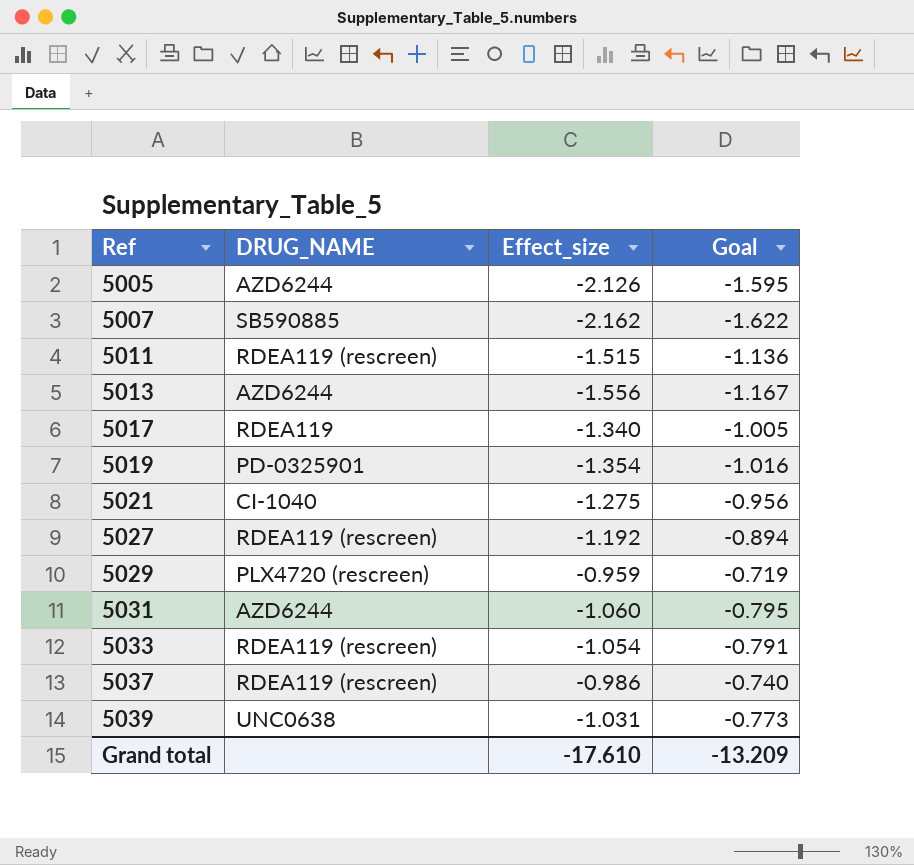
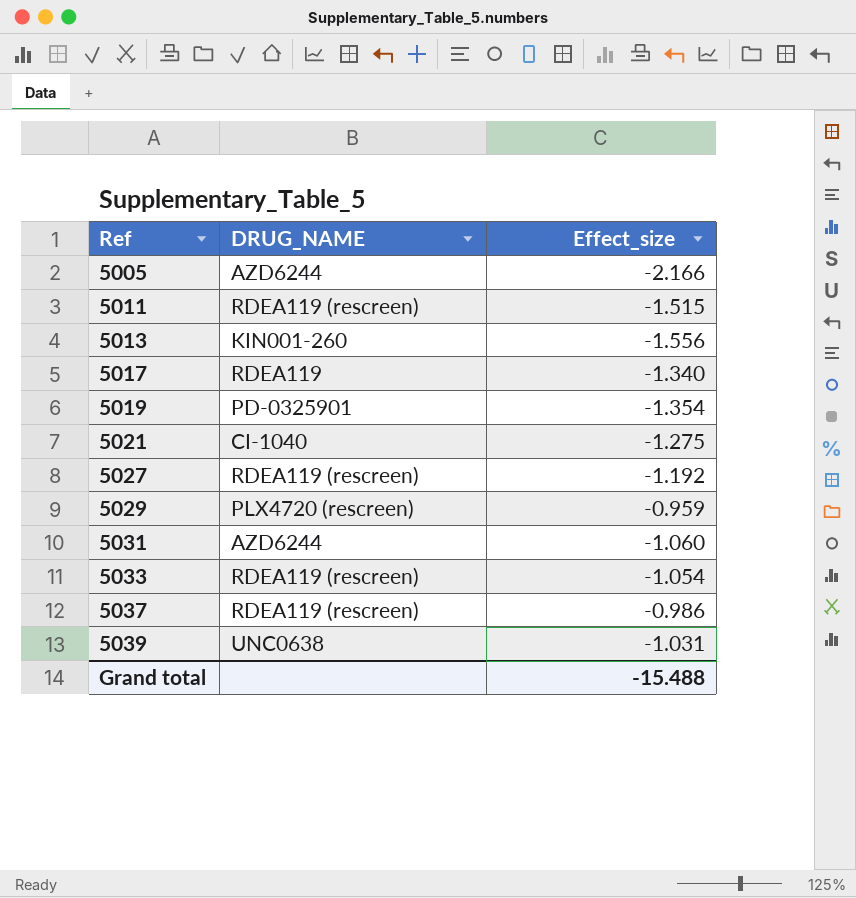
column Goal | formula: [Effect_size] * 0.75 -> none
row 5007: SB590885 | -2.162 | -1.622 -> none
5005 | Effect_size: -2.126 -> -2.166
5013 | DRUG_NAME: AZD6244 -> KIN001-260
Grand total | Effect_size: -17.610 -> -15.488

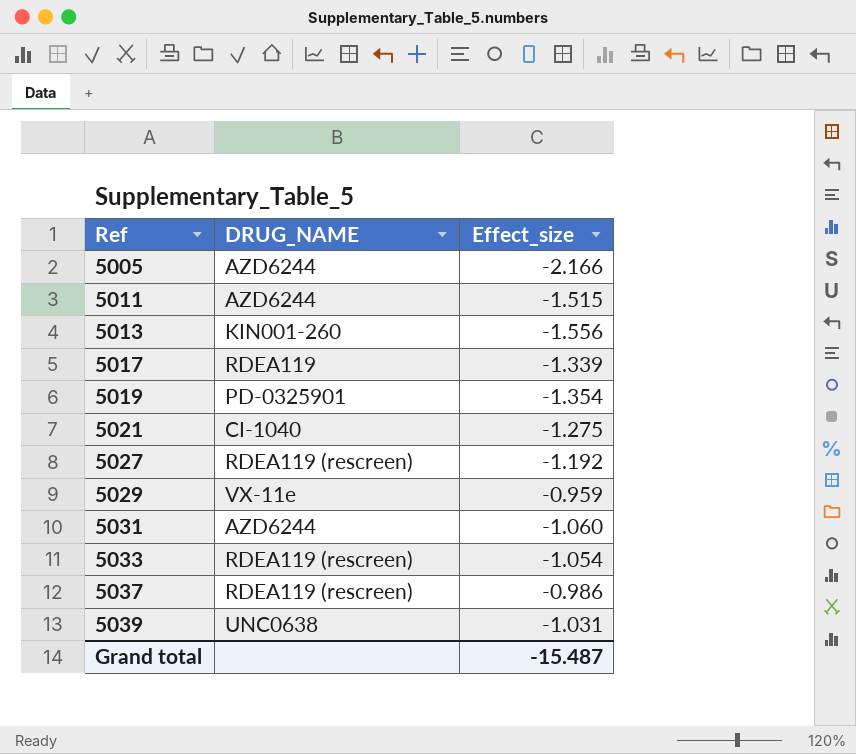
5011 | DRUG_NAME: RDEA119 (rescreen) -> AZD6244
5017 | Effect_size: -1.340 -> -1.339
5029 | DRUG_NAME: PLX4720 (rescreen) -> VX-11e
Grand total | Effect_size: -15.488 -> -15.487

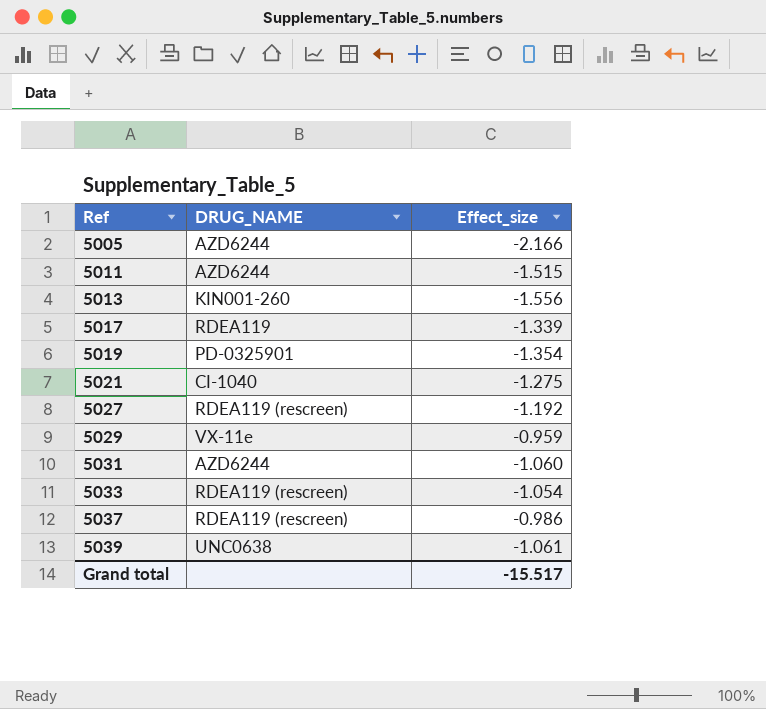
5039 | Effect_size: -1.031 -> -1.061
Grand total | Effect_size: -15.487 -> -15.517

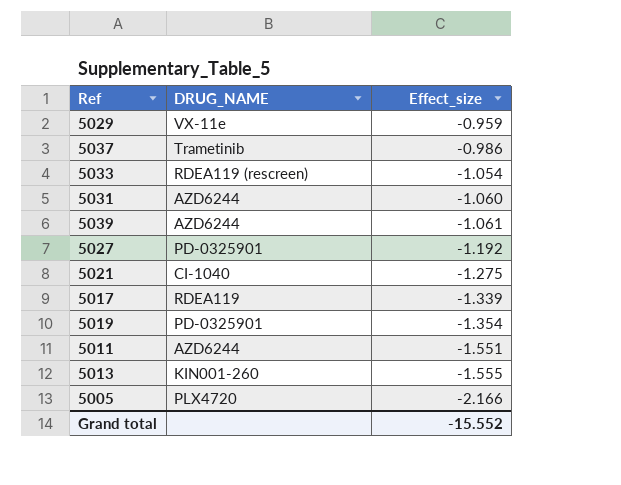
row order: Ref ascending -> Effect_size descending
5037 | DRUG_NAME: RDEA119 (rescreen) -> Trametinib
5039 | DRUG_NAME: UNC0638 -> AZD6244
5027 | DRUG_NAME: RDEA119 (rescreen) -> PD-0325901
5011 | Effect_size: -1.515 -> -1.551
5013 | Effect_size: -1.556 -> -1.555
5005 | DRUG_NAME: AZD6244 -> PLX4720
Grand total | Effect_size: -15.517 -> -15.552

